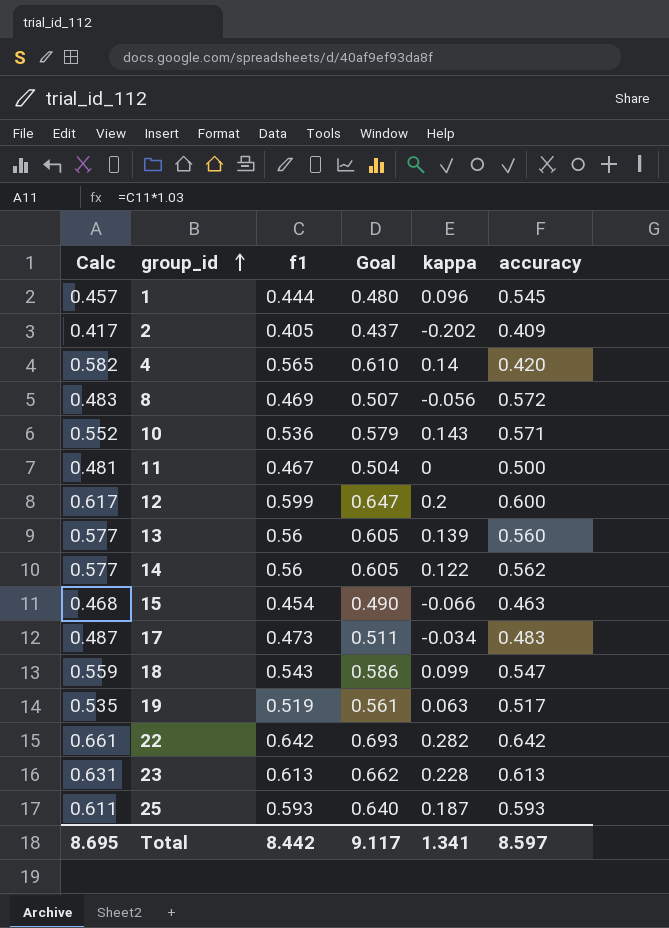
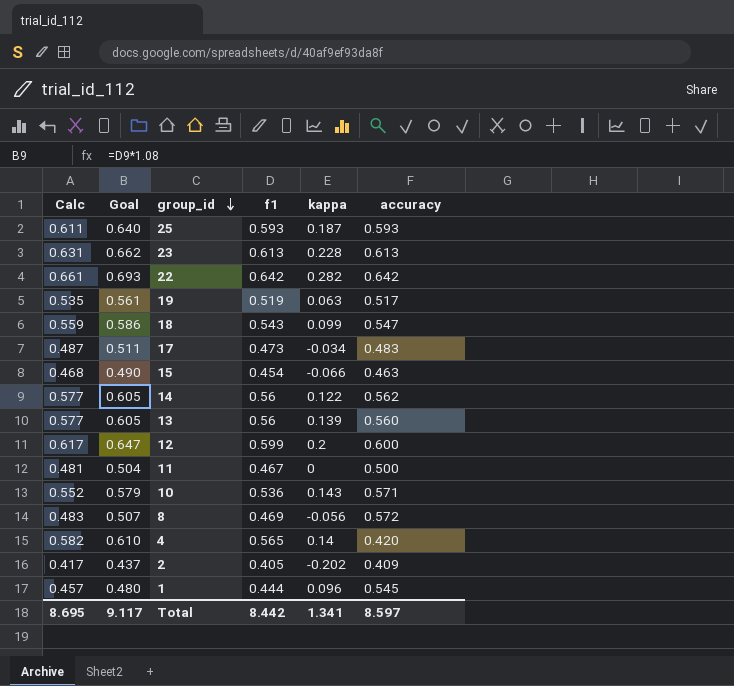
row order: group_id ascending -> group_id descending
column Goal | position: 4 -> 2

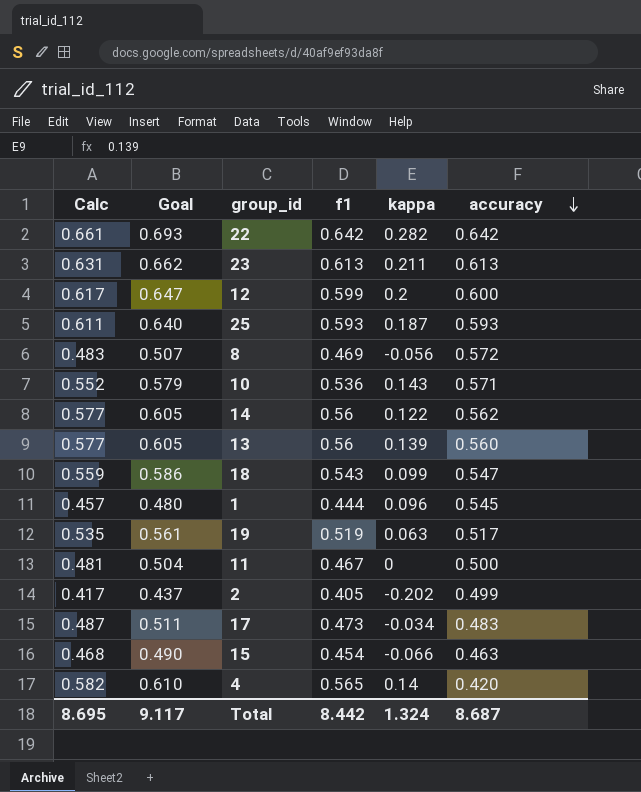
row order: group_id descending -> accuracy descending
23 | kappa: 0.228 -> 0.211
2 | accuracy: 0.409 -> 0.499
Total | kappa: 1.341 -> 1.324
Total | accuracy: 8.597 -> 8.687

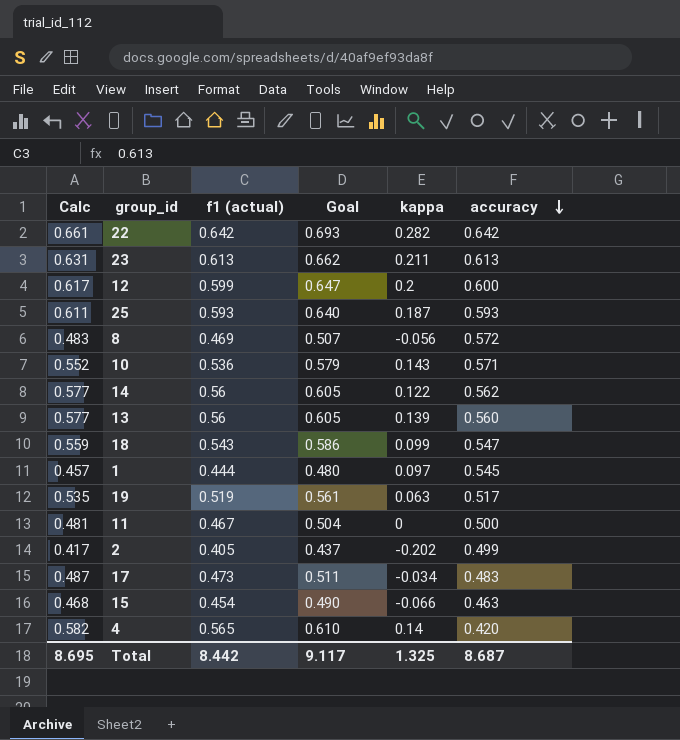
column name: f1 -> f1 (actual)
column Goal | position: 2 -> 4
1 | kappa: 0.096 -> 0.097
Total | kappa: 1.324 -> 1.325

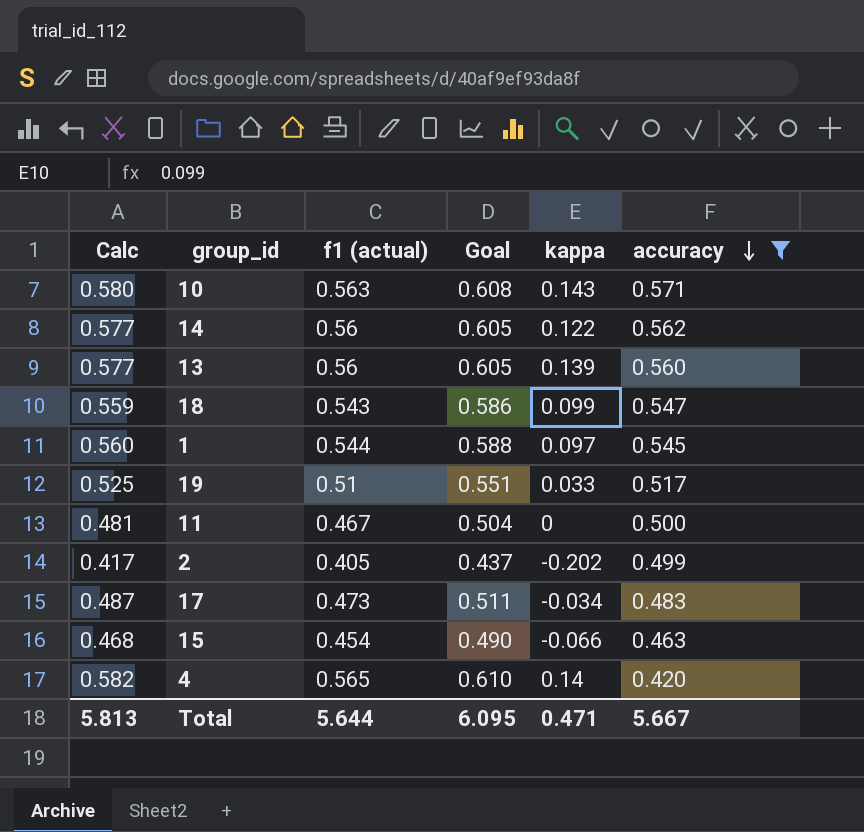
filter: none -> accuracy <= 0.571
10 | Calc: 0.552 -> 0.580
10 | f1 (actual): 0.536 -> 0.563
10 | Goal: 0.579 -> 0.608
1 | Calc: 0.457 -> 0.560
1 | f1 (actual): 0.444 -> 0.544
1 | Goal: 0.480 -> 0.588
19 | Calc: 0.535 -> 0.525
19 | f1 (actual): 0.519 -> 0.51
19 | Goal: 0.561 -> 0.551
19 | kappa: 0.063 -> 0.033
Total | Calc: 8.695 -> 5.813
Total | f1 (actual): 8.442 -> 5.644
Total | Goal: 9.117 -> 6.095
Total | kappa: 1.325 -> 0.471
Total | accuracy: 8.687 -> 5.667

